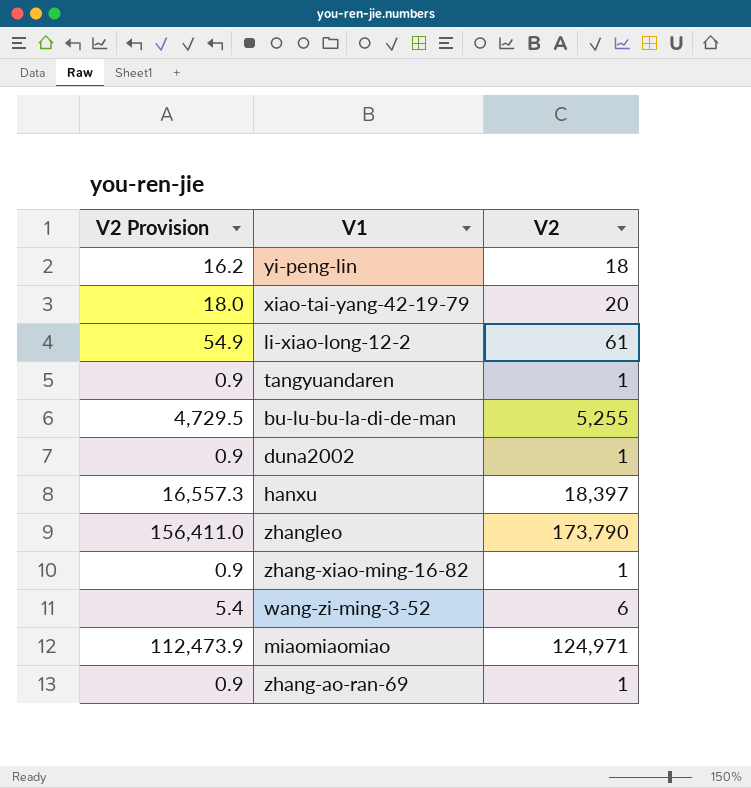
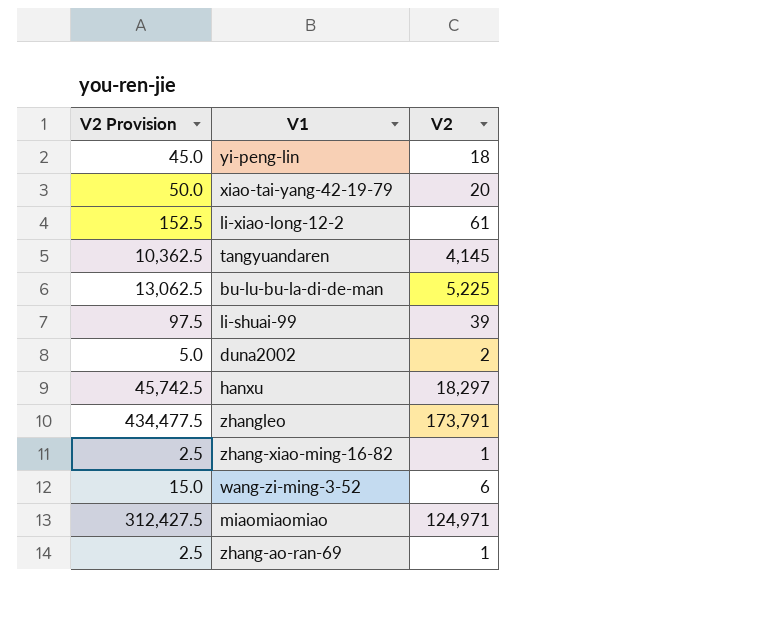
column V2 Provision | formula: [V2] * 0.9 -> [V2] * 2.5
tangyuandaren | V2: 1 -> 4,145
bu-lu-bu-la-di-de-man | V2: 5,255 -> 5,225
row li-shuai-99: none -> 97.5 | 39
duna2002 | V2: 1 -> 2
hanxu | V2: 18,397 -> 18,297
zhangleo | V2: 173,790 -> 173,791

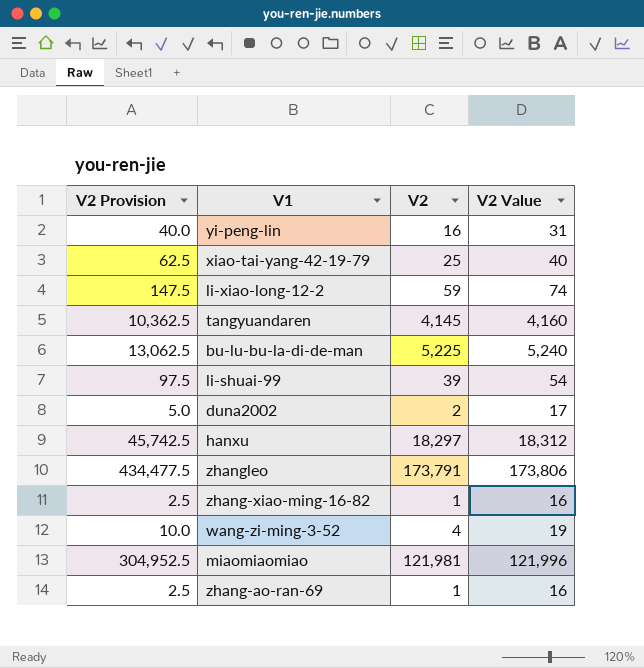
column V2 Value | formula: none -> [V2] + 15
yi-peng-lin | V2 Provision: 45.0 -> 40.0
yi-peng-lin | V2: 18 -> 16
xiao-tai-yang-42-19-79 | V2 Provision: 50.0 -> 62.5
xiao-tai-yang-42-19-79 | V2: 20 -> 25
li-xiao-long-12-2 | V2 Provision: 152.5 -> 147.5
li-xiao-long-12-2 | V2: 61 -> 59
wang-zi-ming-3-52 | V2 Provision: 15.0 -> 10.0
wang-zi-ming-3-52 | V2: 6 -> 4
miaomiaomiao | V2 Provision: 312,427.5 -> 304,952.5
miaomiaomiao | V2: 124,971 -> 121,981

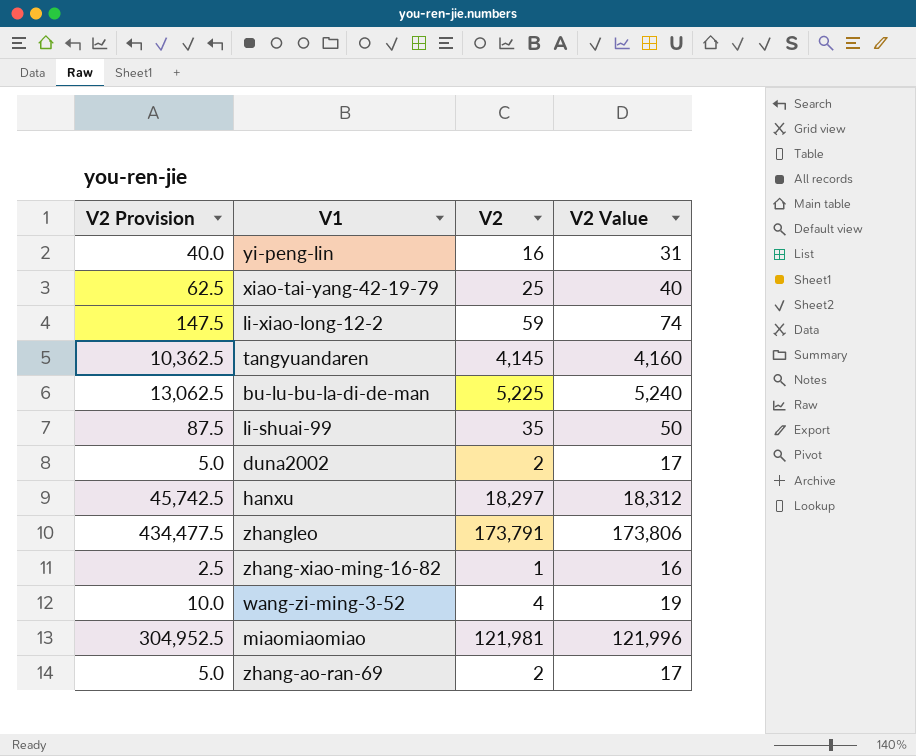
li-shuai-99 | V2 Provision: 97.5 -> 87.5
li-shuai-99 | V2: 39 -> 35
li-shuai-99 | V2 Value: 54 -> 50
zhang-ao-ran-69 | V2 Provision: 2.5 -> 5.0
zhang-ao-ran-69 | V2: 1 -> 2
zhang-ao-ran-69 | V2 Value: 16 -> 17

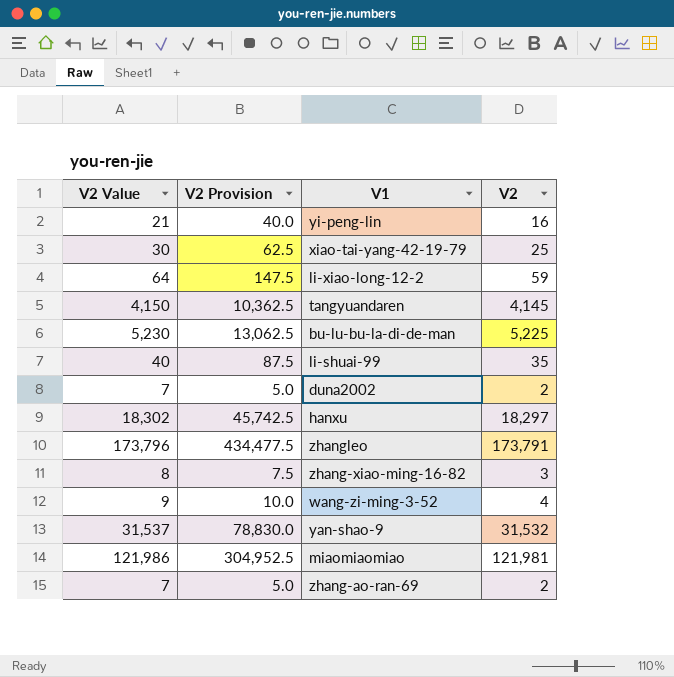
column V2 Value | formula: [V2] + 15 -> [V2] + 5
column V2 Value | position: 4 -> 1
zhang-xiao-ming-16-82 | V2 Provision: 2.5 -> 7.5
zhang-xiao-ming-16-82 | V2: 1 -> 3
row yan-shao-9: none -> 31,537 | 78,830.0 | 31,532

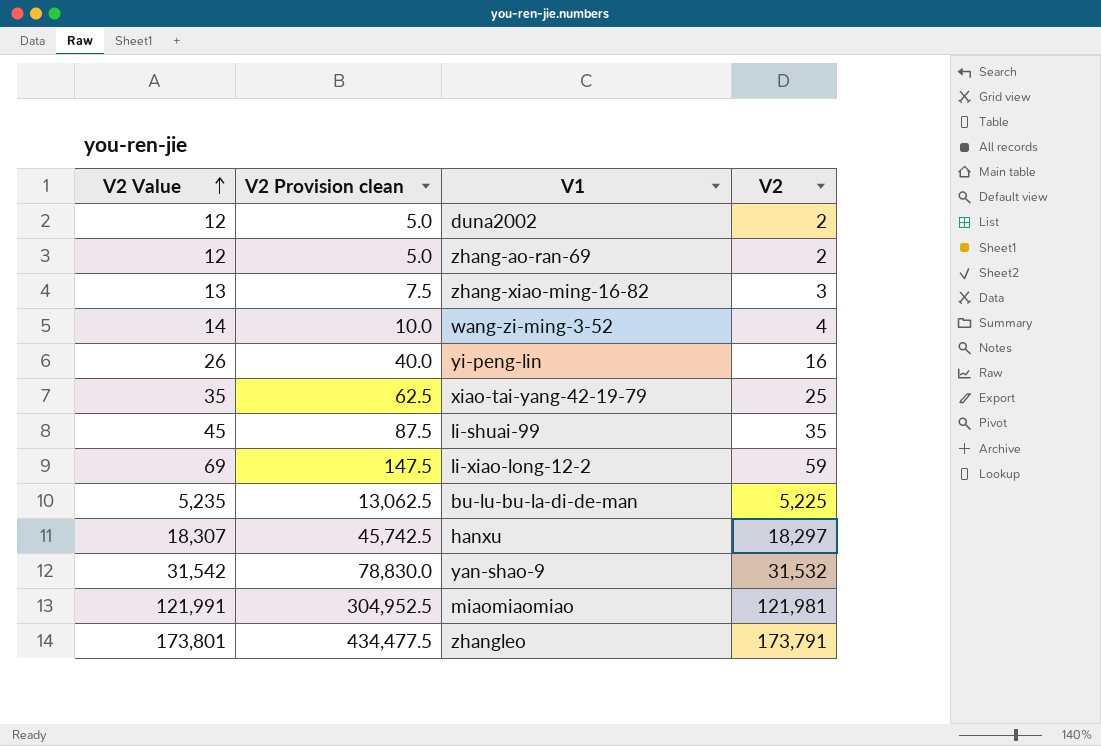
row order: none -> V2 Value ascending
column V2 Value | formula: [V2] + 5 -> [V2] + 10
column name: V2 Provision -> V2 Provision clean
row tangyuandaren: 4,150 | 10,362.5 | 4,145 -> none

